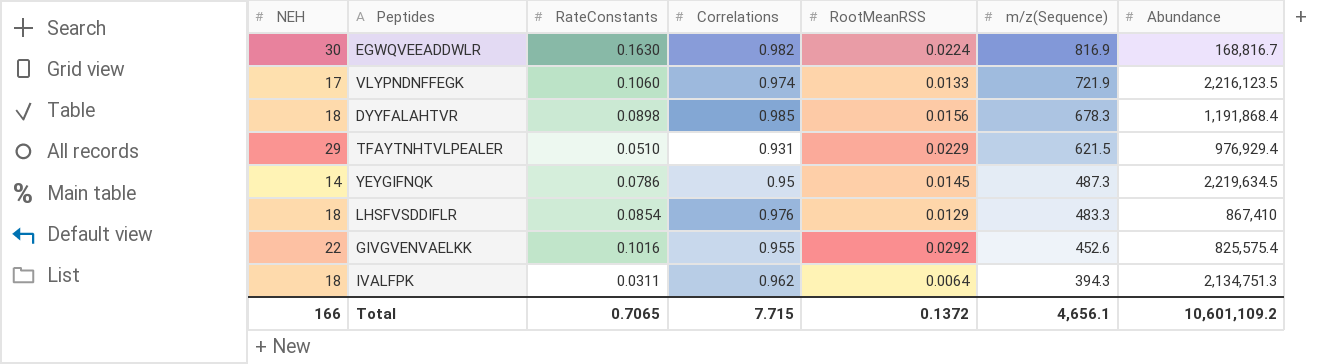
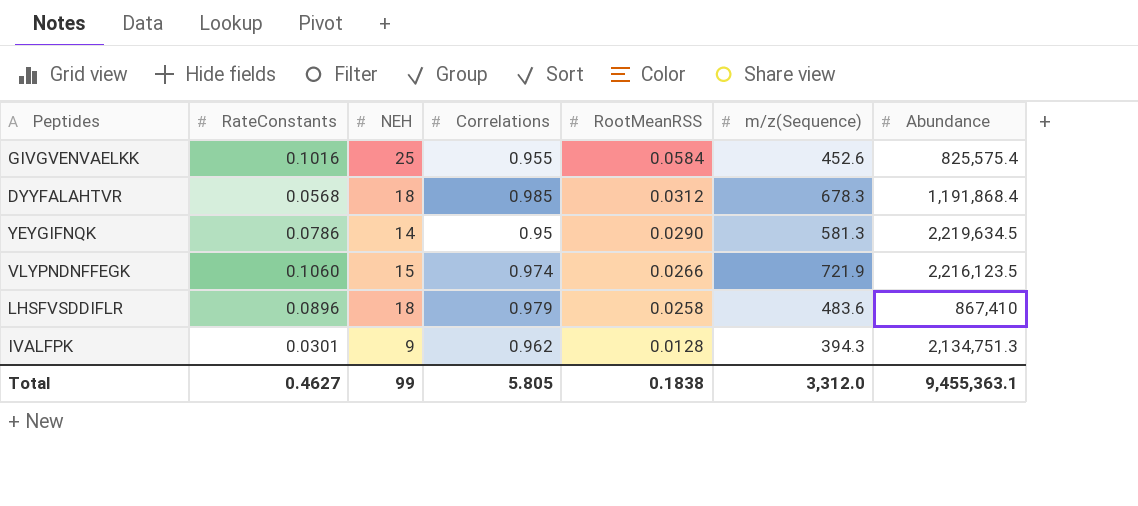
row order: m/z(Sequence) descending -> RootMeanRSS descending
column NEH | position: 1 -> 3
row EGWQVEEADDWLR: 30 | 0.1630 | 0.982 | 0.0224 | 816.9 | 168,816.7 -> none
row TFAYTNHTVLPEALER: 29 | 0.0510 | 0.931 | 0.0229 | 621.5 | 976,929.4 -> none
GIVGVENVAELKK | NEH: 22 -> 25
GIVGVENVAELKK | RootMeanRSS: 0.0292 -> 0.0584
DYYFALAHTVR | RateConstants: 0.0898 -> 0.0568
DYYFALAHTVR | RootMeanRSS: 0.0156 -> 0.0312
YEYGIFNQK | RootMeanRSS: 0.0145 -> 0.0290
YEYGIFNQK | m/z(Sequence): 487.3 -> 581.3
VLYPNDNFFEGK | NEH: 17 -> 15
VLYPNDNFFEGK | RootMeanRSS: 0.0133 -> 0.0266
LHSFVSDDIFLR | RateConstants: 0.0854 -> 0.0896
LHSFVSDDIFLR | Correlations: 0.976 -> 0.979
LHSFVSDDIFLR | RootMeanRSS: 0.0129 -> 0.0258
LHSFVSDDIFLR | m/z(Sequence): 483.3 -> 483.6
IVALFPK | RateConstants: 0.0311 -> 0.0301
IVALFPK | NEH: 18 -> 9
IVALFPK | RootMeanRSS: 0.0064 -> 0.0128
Total | RateConstants: 0.7065 -> 0.4627
Total | NEH: 166 -> 99
Total | Correlations: 7.715 -> 5.805
Total | RootMeanRSS: 0.1372 -> 0.1838
Total | m/z(Sequence): 4,656.1 -> 3,312.0
Total | Abundance: 10,601,109.2 -> 9,455,363.1

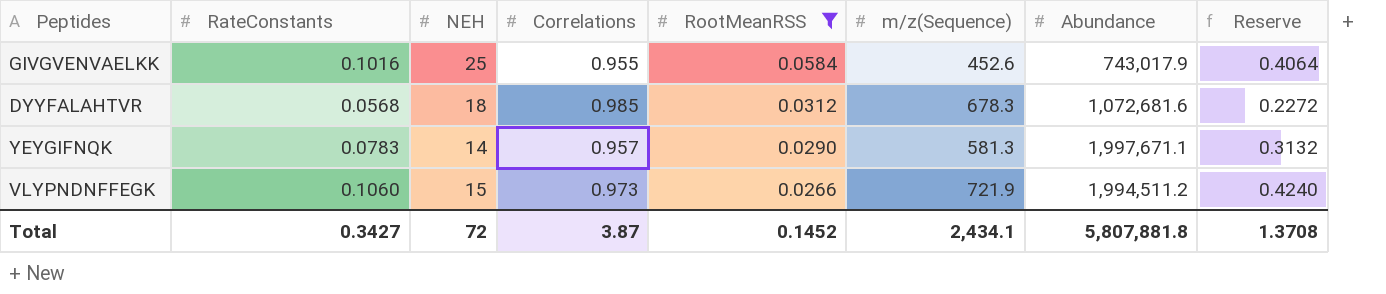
filter: none -> RootMeanRSS >= 0.0266
column Reserve | formula: none -> [RateConstants] * 4
GIVGVENVAELKK | Abundance: 825,575.4 -> 743,017.9
DYYFALAHTVR | Abundance: 1,191,868.4 -> 1,072,681.6
YEYGIFNQK | RateConstants: 0.0786 -> 0.0783
YEYGIFNQK | Correlations: 0.95 -> 0.957
YEYGIFNQK | Abundance: 2,219,634.5 -> 1,997,671.1
VLYPNDNFFEGK | Correlations: 0.974 -> 0.973
VLYPNDNFFEGK | Abundance: 2,216,123.5 -> 1,994,511.2
Total | RateConstants: 0.4627 -> 0.3427
Total | NEH: 99 -> 72
Total | Correlations: 5.805 -> 3.87
Total | RootMeanRSS: 0.1838 -> 0.1452
Total | m/z(Sequence): 3,312.0 -> 2,434.1
Total | Abundance: 9,455,363.1 -> 5,807,881.8

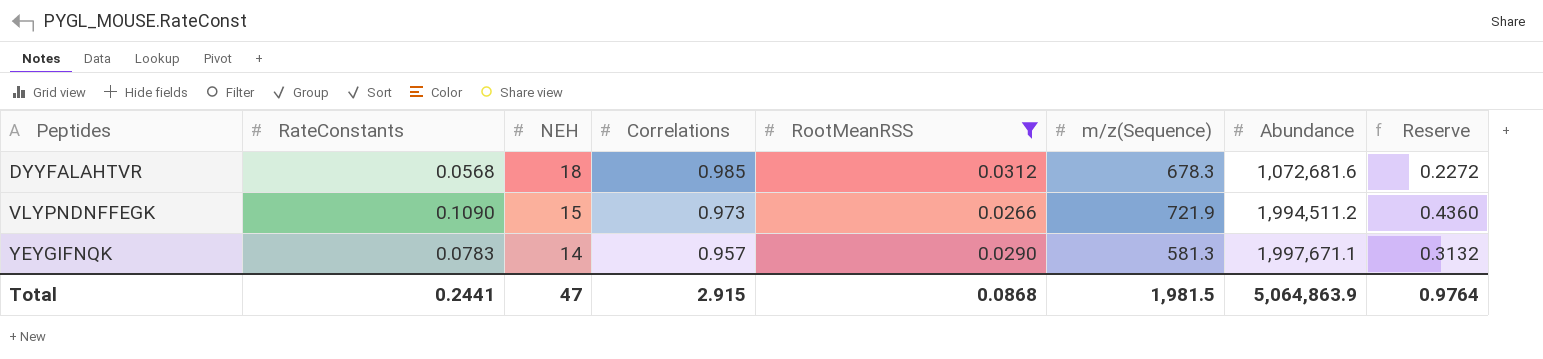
row order: RootMeanRSS descending -> Peptides ascending
row GIVGVENVAELKK: 0.1016 | 25 | 0.955 | 0.0584 | 452.6 | 743,017.9 | 0.4064 -> none
VLYPNDNFFEGK | RateConstants: 0.1060 -> 0.1090
VLYPNDNFFEGK | Reserve: 0.4240 -> 0.4360
Total | RateConstants: 0.3427 -> 0.2441
Total | NEH: 72 -> 47
Total | Correlations: 3.87 -> 2.915
Total | RootMeanRSS: 0.1452 -> 0.0868
Total | m/z(Sequence): 2,434.1 -> 1,981.5
Total | Abundance: 5,807,881.8 -> 5,064,863.9
Total | Reserve: 1.3708 -> 0.9764

